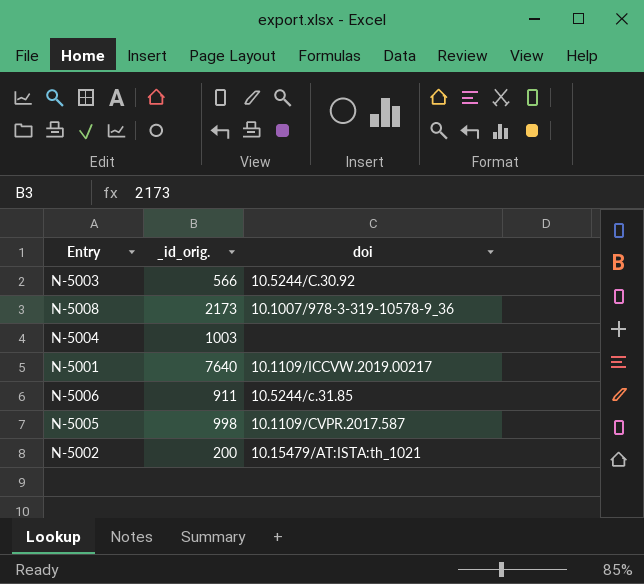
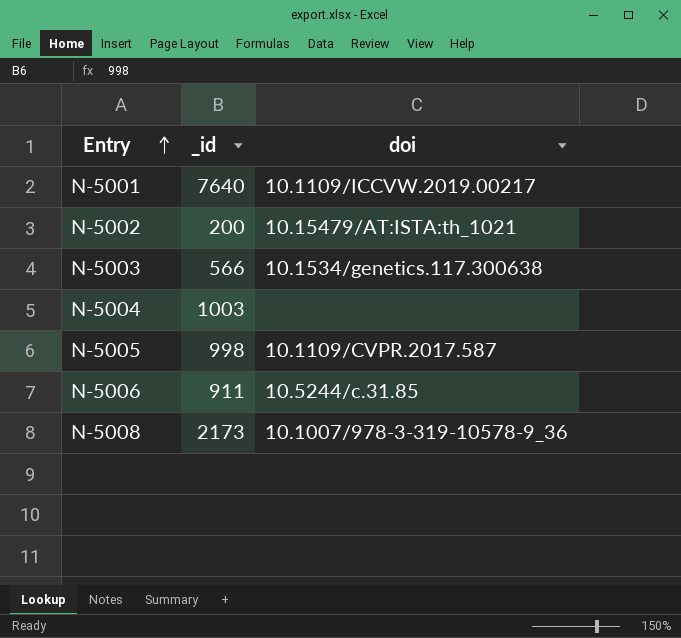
row order: none -> Entry ascending
column name: _id_orig. -> _id
N-5003 | doi: 10.5244/C.30.92 -> 10.1534/genetics.117.300638

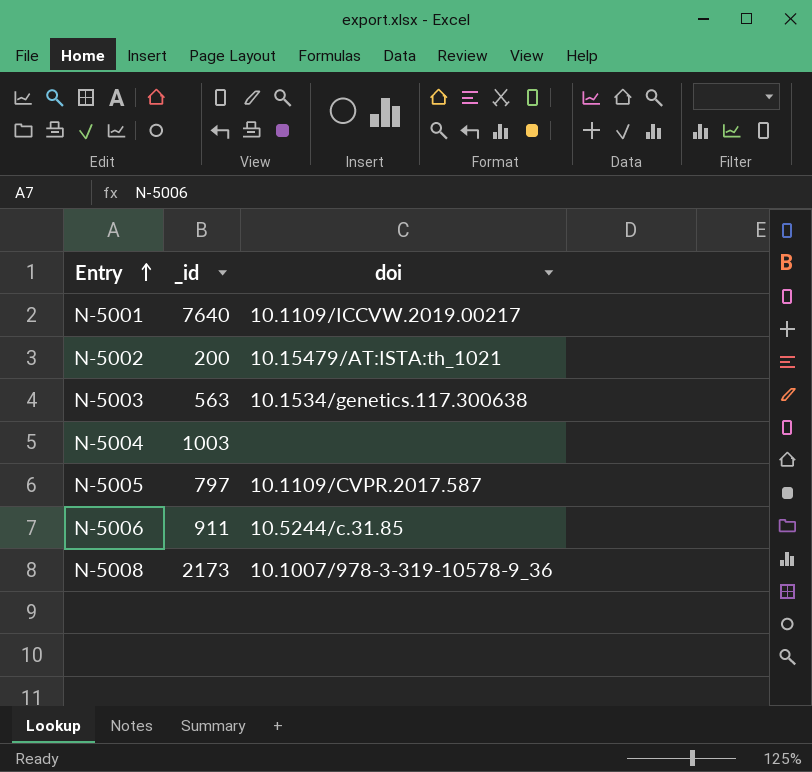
N-5003 | _id: 566 -> 563
N-5005 | _id: 998 -> 797

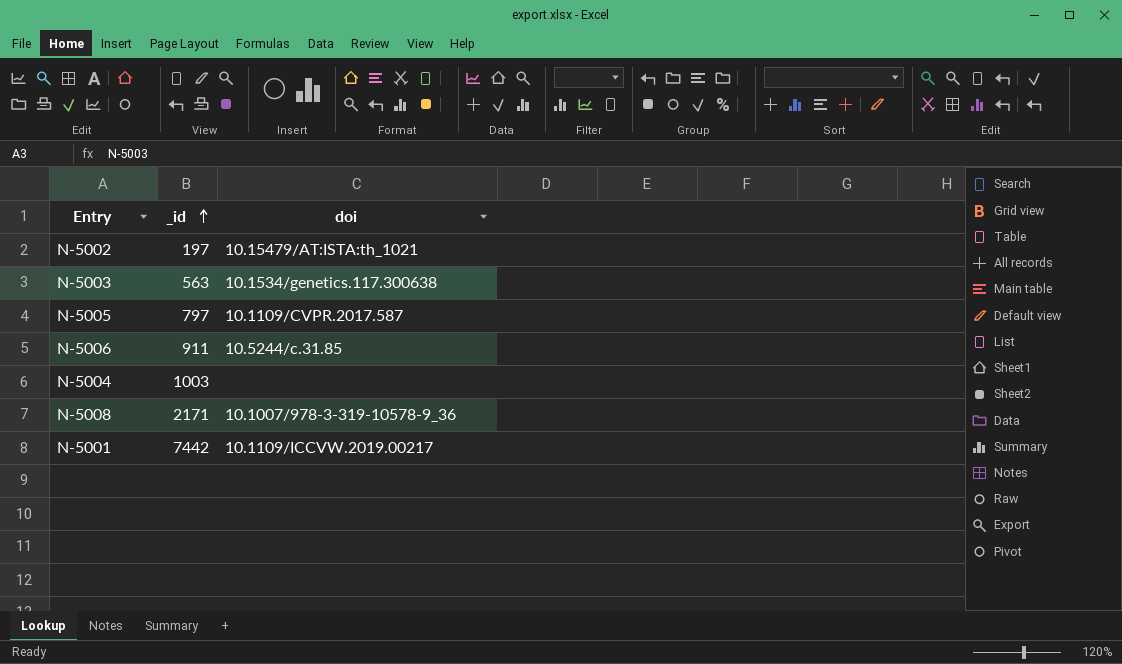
row order: Entry ascending -> _id ascending
N-5002 | _id: 200 -> 197
N-5008 | _id: 2173 -> 2171
N-5001 | _id: 7640 -> 7442

